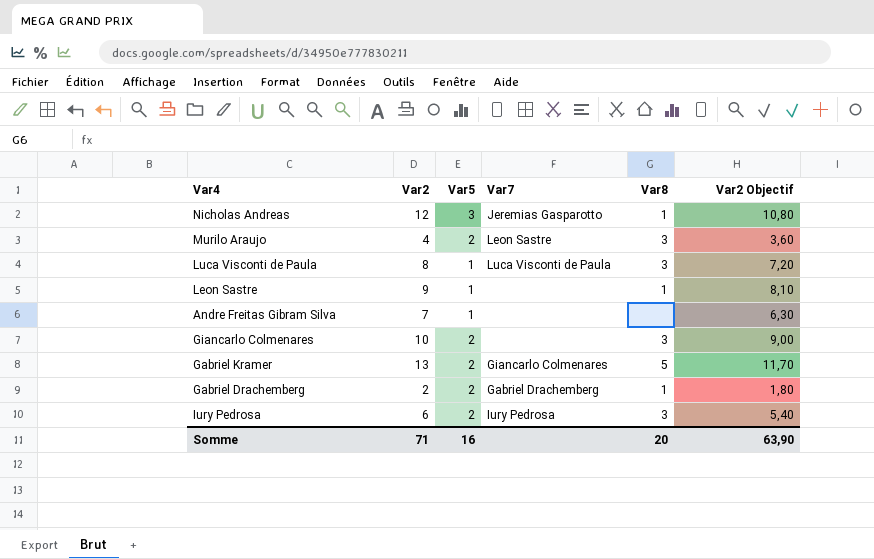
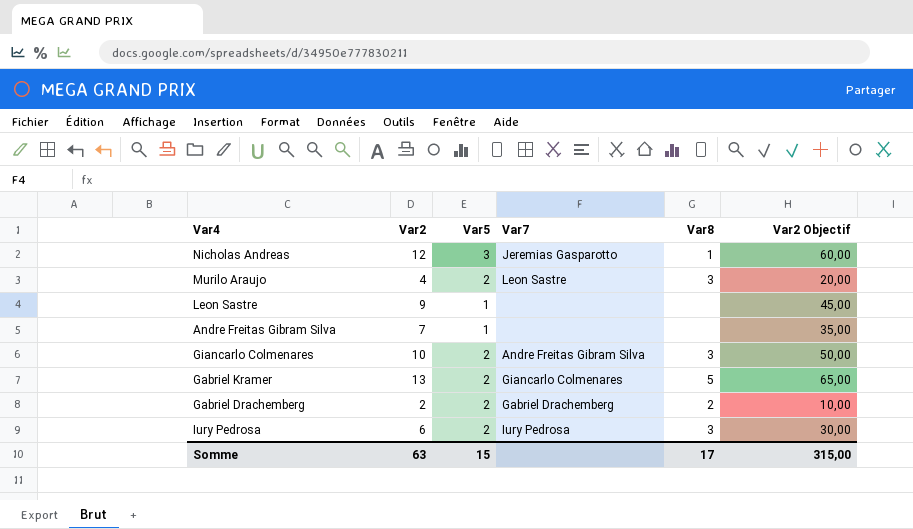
column Var2 Objectif | formula: [Var2] * 0,9 -> [Var2] * 5
row Luca Visconti de Paula: 8 | 1 | Luca Visconti de Paula | 3 | 7,20 -> none
Leon Sastre | Var8: 1 -> none
Giancarlo Colmenares | Var7: none -> Andre Freitas Gibram Silva
Gabriel Drachemberg | Var8: 1 -> 2
Somme | Var2: 71 -> 63
Somme | Var5: 16 -> 15
Somme | Var8: 20 -> 17
Somme | Var2 Objectif: 63,90 -> 315,00

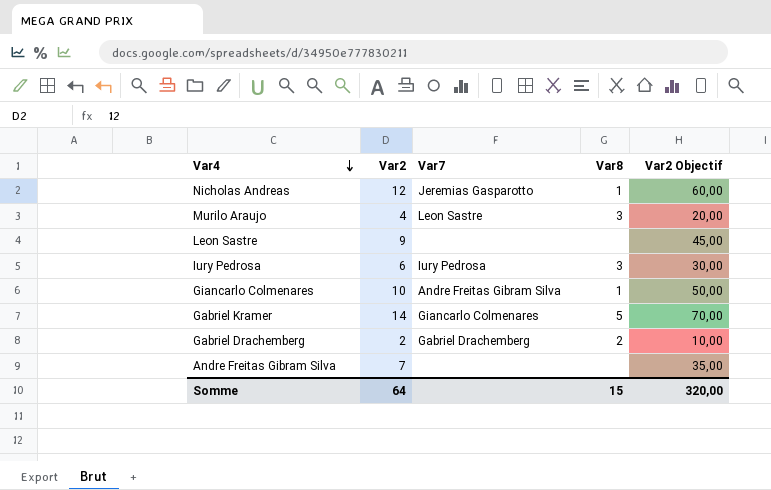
row order: none -> Var4 descending
column Var5 | position: 3 -> none
Giancarlo Colmenares | Var8: 3 -> 1
Gabriel Kramer | Var2: 13 -> 14
Gabriel Kramer | Var2 Objectif: 65,00 -> 70,00
Somme | Var2: 63 -> 64
Somme | Var8: 17 -> 15
Somme | Var2 Objectif: 315,00 -> 320,00

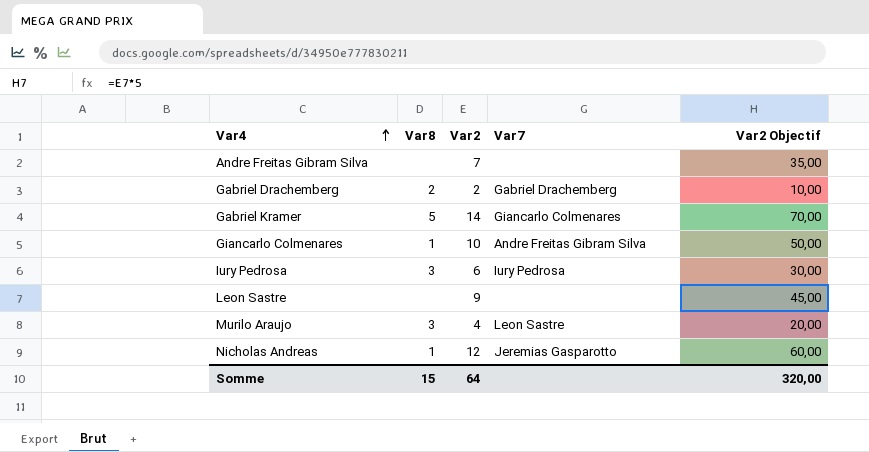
row order: Var4 descending -> Var4 ascending
column Var8 | position: 4 -> 2

